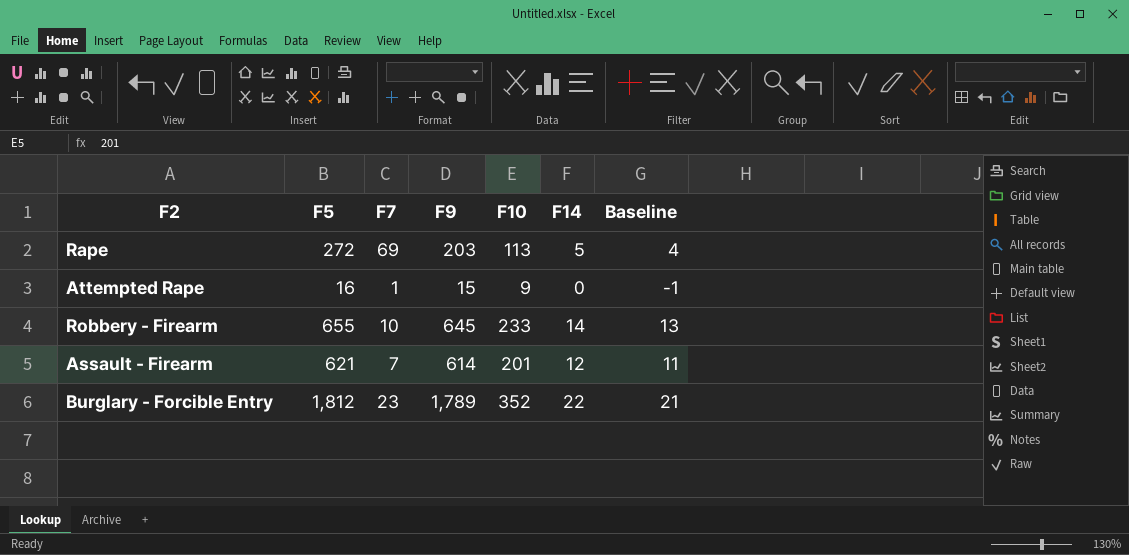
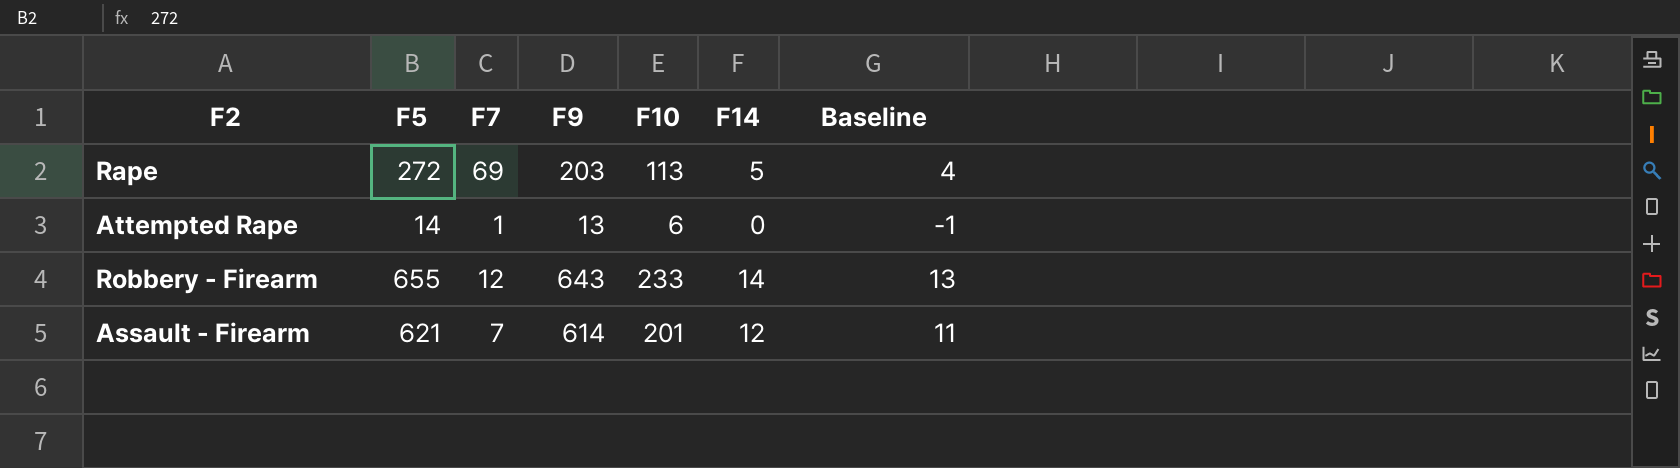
row Burglary - Forcible Entry: 1,812 | 23 | 1,789 | 352 | 22 | 21 -> none
Attempted Rape | F5: 16 -> 14
Attempted Rape | F9: 15 -> 13
Attempted Rape | F10: 9 -> 6
Robbery - Firearm | F7: 10 -> 12
Robbery - Firearm | F9: 645 -> 643

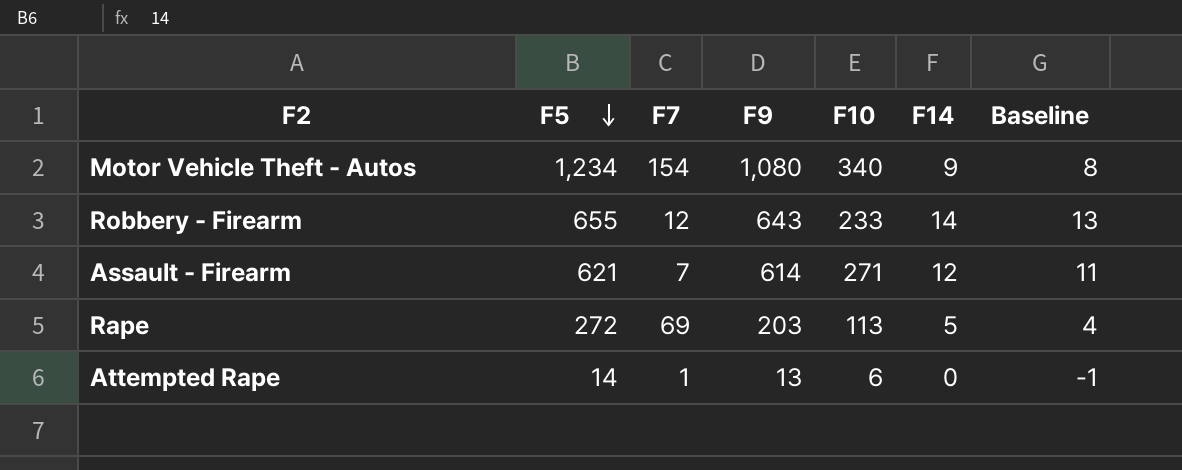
row order: none -> F5 descending
row Motor Vehicle Theft - Autos: none -> 1,234 | 154 | 1,080 | 340 | 9 | 8
Assault - Firearm | F10: 201 -> 271

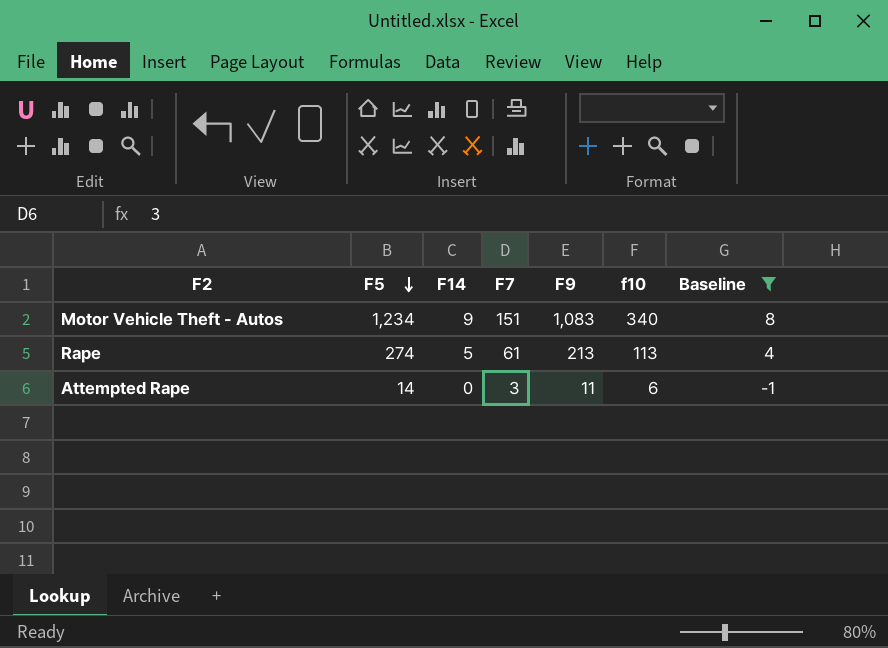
filter: none -> Baseline <= 8
column F14 | position: 6 -> 3
column name: F10 -> f10
Motor Vehicle Theft - Autos | F7: 154 -> 151
Motor Vehicle Theft - Autos | F9: 1,080 -> 1,083
Rape | F5: 272 -> 274
Rape | F7: 69 -> 61
Rape | F9: 203 -> 213
Attempted Rape | F7: 1 -> 3
Attempted Rape | F9: 13 -> 11

